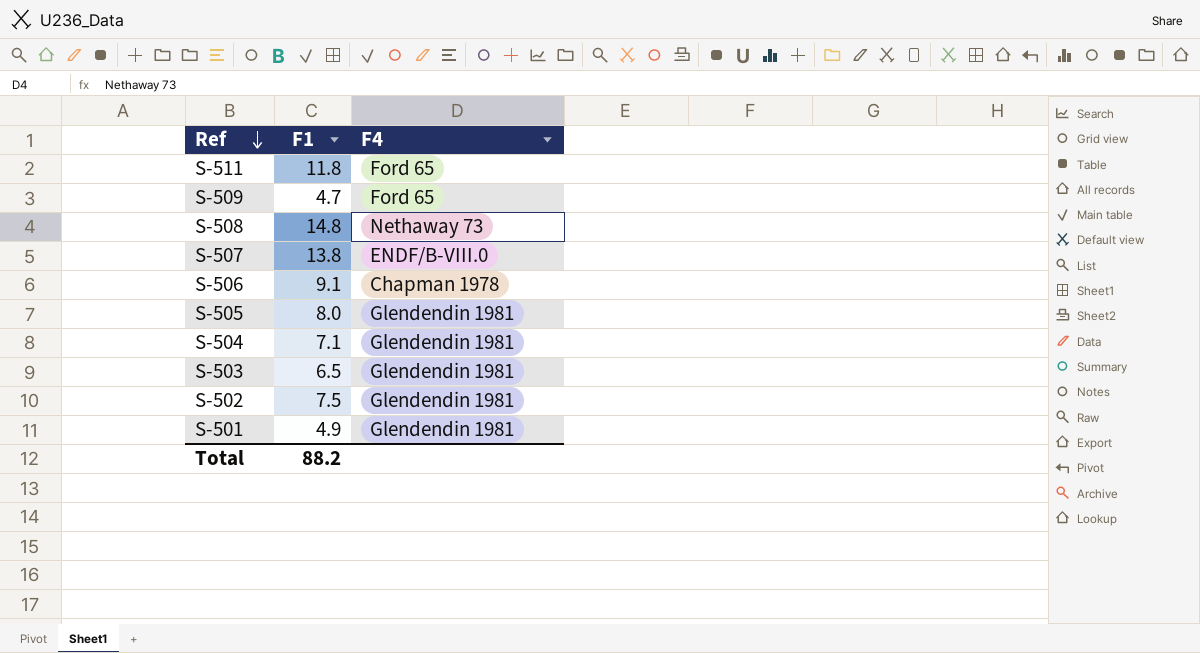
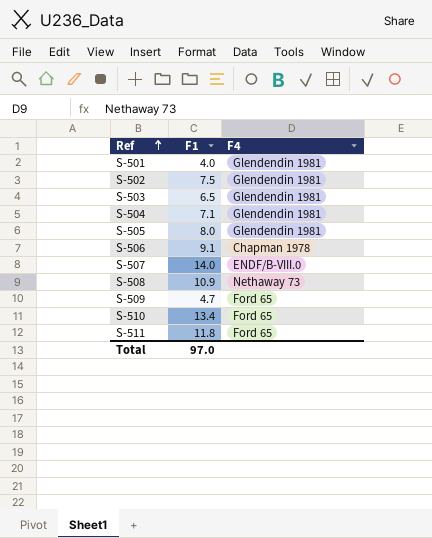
row order: Ref descending -> Ref ascending
S-501 | F1: 4.9 -> 4.0
S-507 | F1: 13.8 -> 14.0
S-508 | F1: 14.8 -> 10.9
row S-510: none -> 13.4 | Ford 65
Total | F1: 88.2 -> 97.0

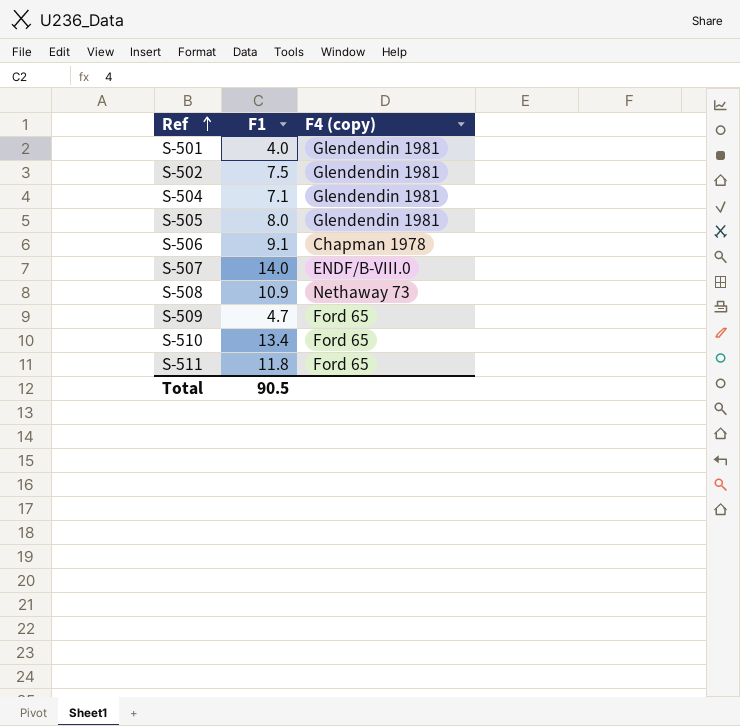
column name: F4 -> F4 (copy)
row S-503: 6.5 | Glendendin 1981 -> none
Total | F1: 97.0 -> 90.5

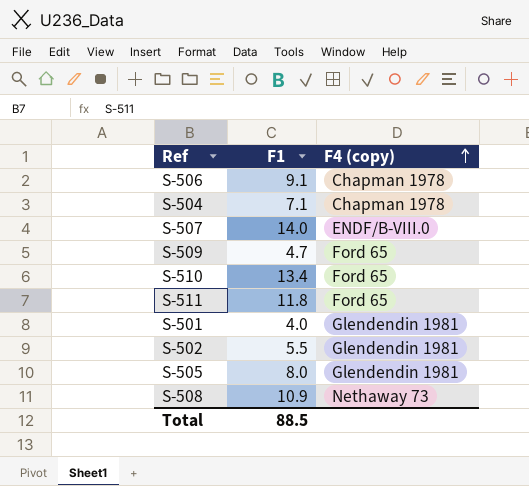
row order: Ref ascending -> F4 (copy) ascending
S-504 | F4 (copy): Glendendin 1981 -> Chapman 1978
S-502 | F1: 7.5 -> 5.5
Total | F1: 90.5 -> 88.5

